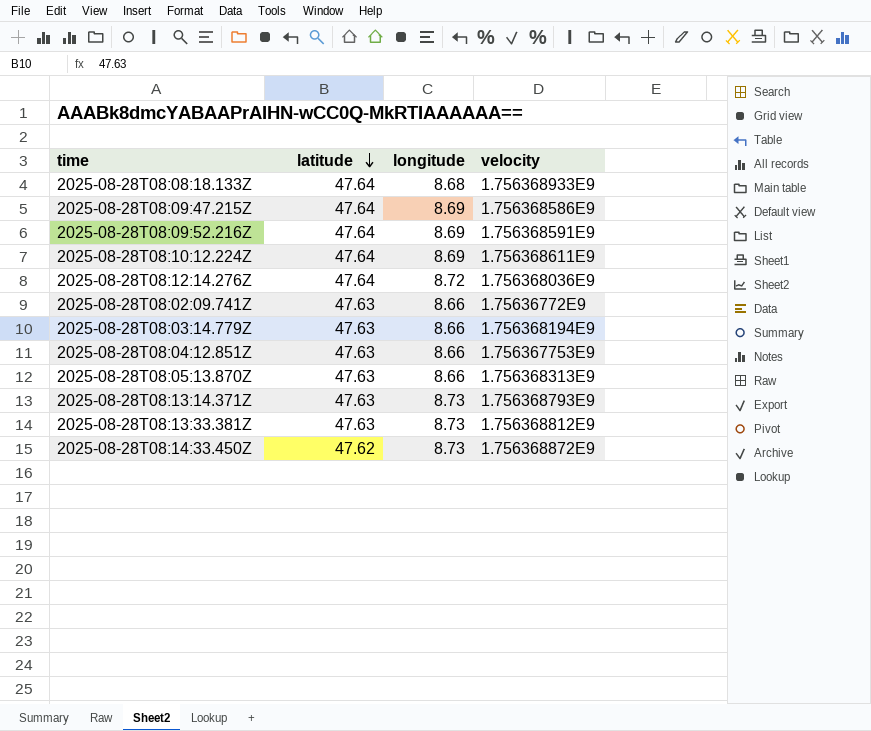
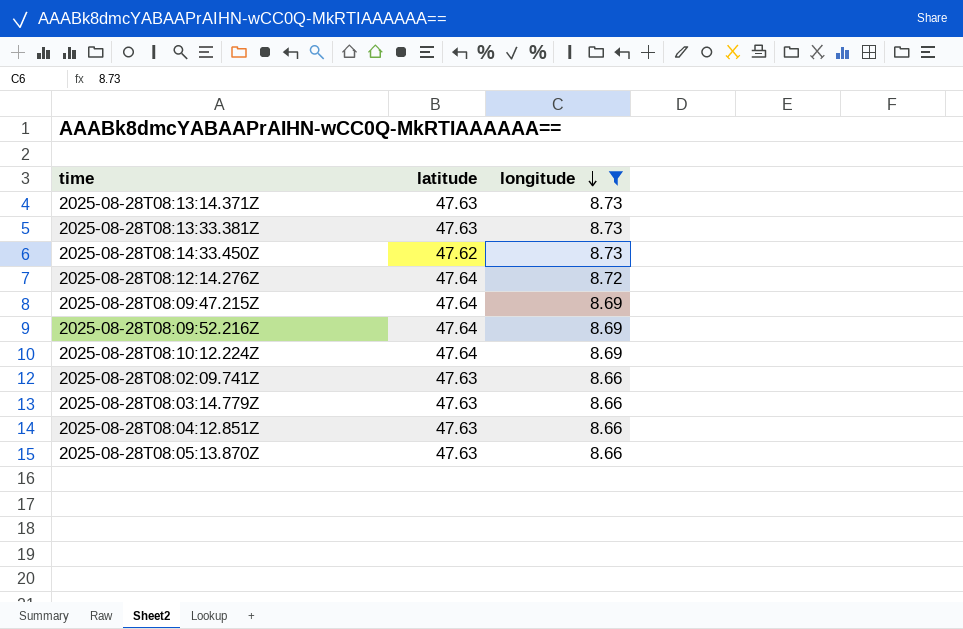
filter: none -> longitude != 8.68
row order: latitude descending -> longitude descending
column velocity | position: 4 -> none

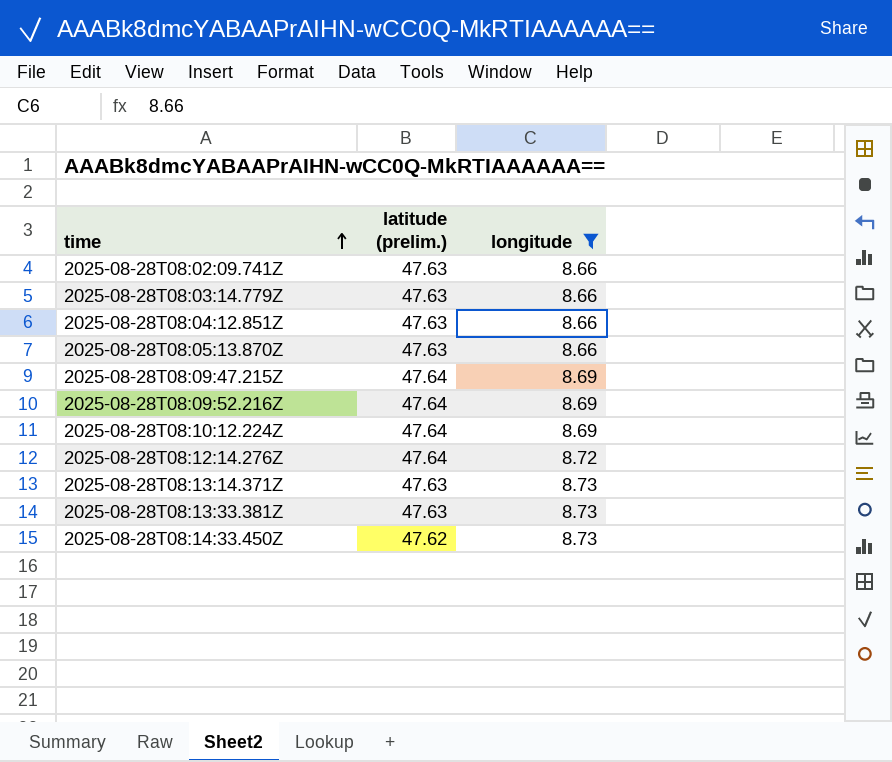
row order: longitude descending -> time ascending
column name: latitude -> latitude (prelim.)

